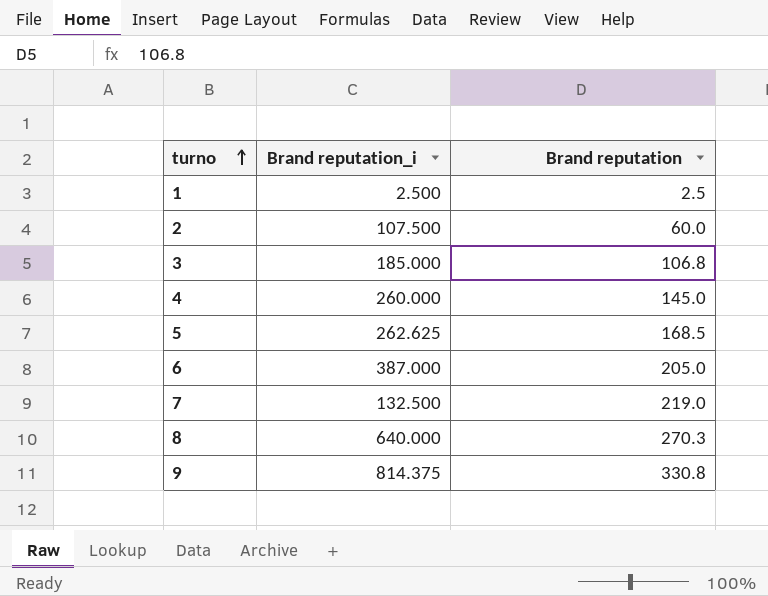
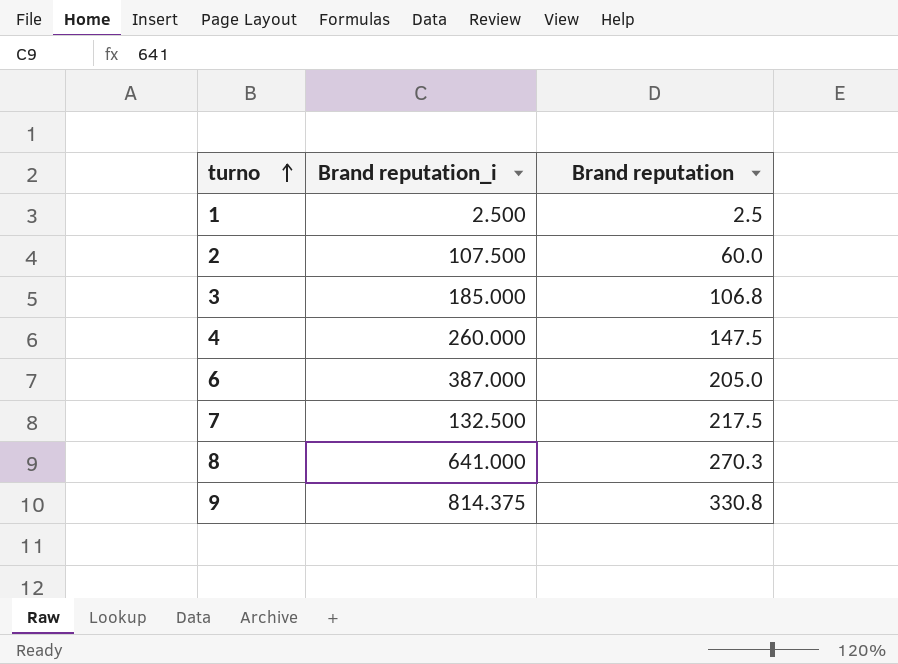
row 5: 262.625 | 168.5 -> none
4 | Brand reputation: 145.0 -> 147.5
7 | Brand reputation: 219.0 -> 217.5
8 | Brand reputation_i: 640.000 -> 641.000

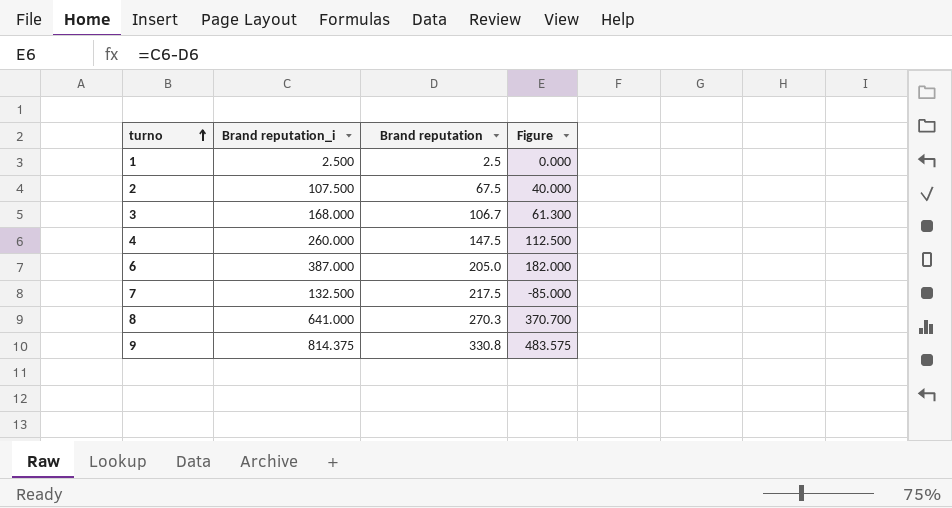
column Figure | formula: none -> [Brand reputation_i] - [Brand reputation]
2 | Brand reputation: 60.0 -> 67.5
3 | Brand reputation_i: 185.000 -> 168.000
3 | Brand reputation: 106.8 -> 106.7

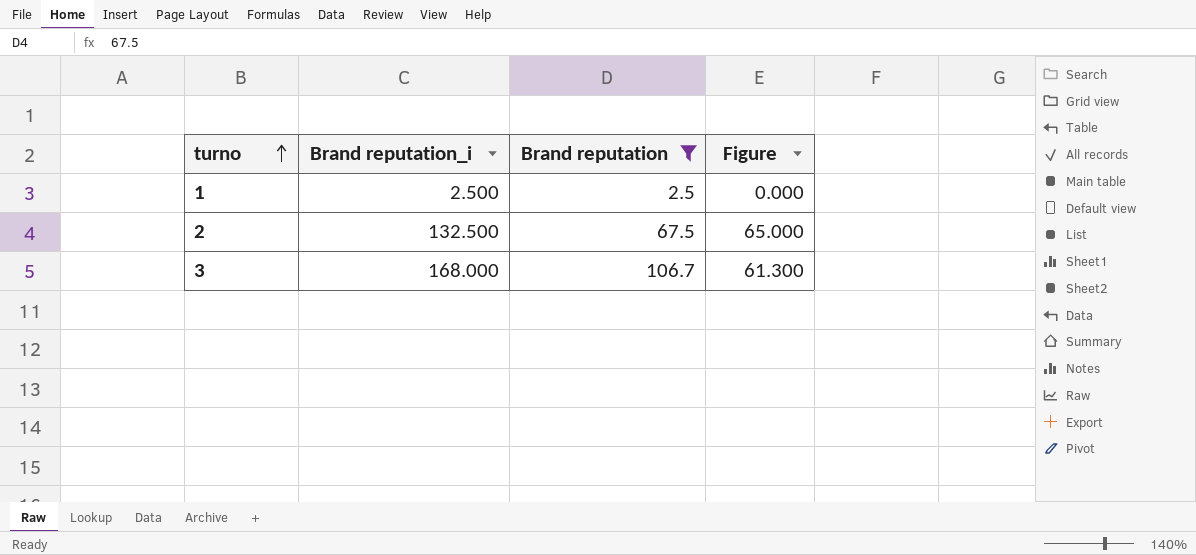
filter: none -> Brand reputation <= 106.7
2 | Brand reputation_i: 107.500 -> 132.500
2 | Figure: 40.000 -> 65.000

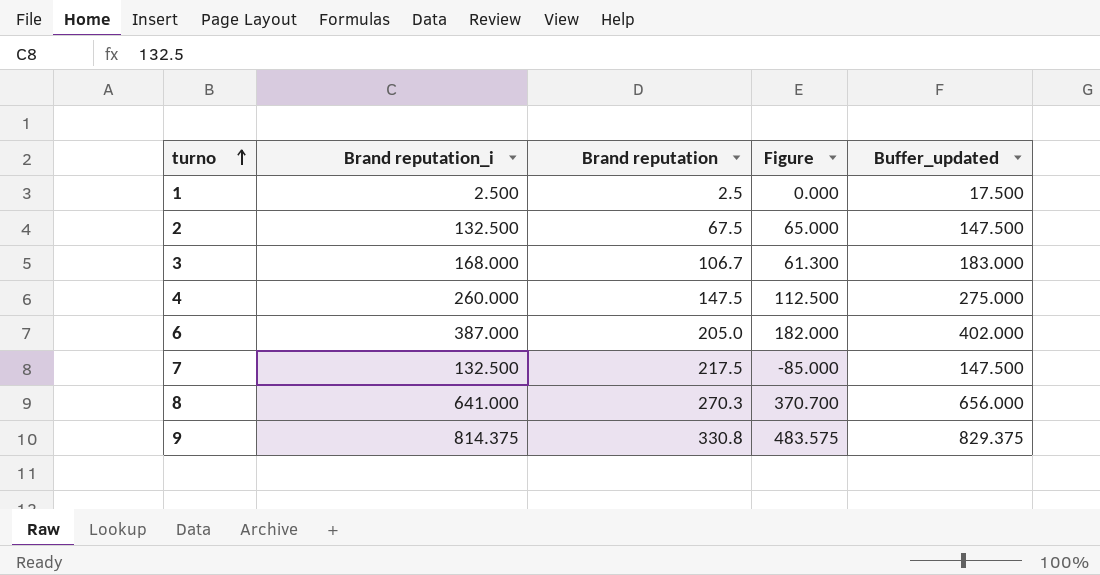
filter: Brand reputation <= 106.7 -> none
column Buffer_updated | formula: none -> [Brand reputation_i] + 15

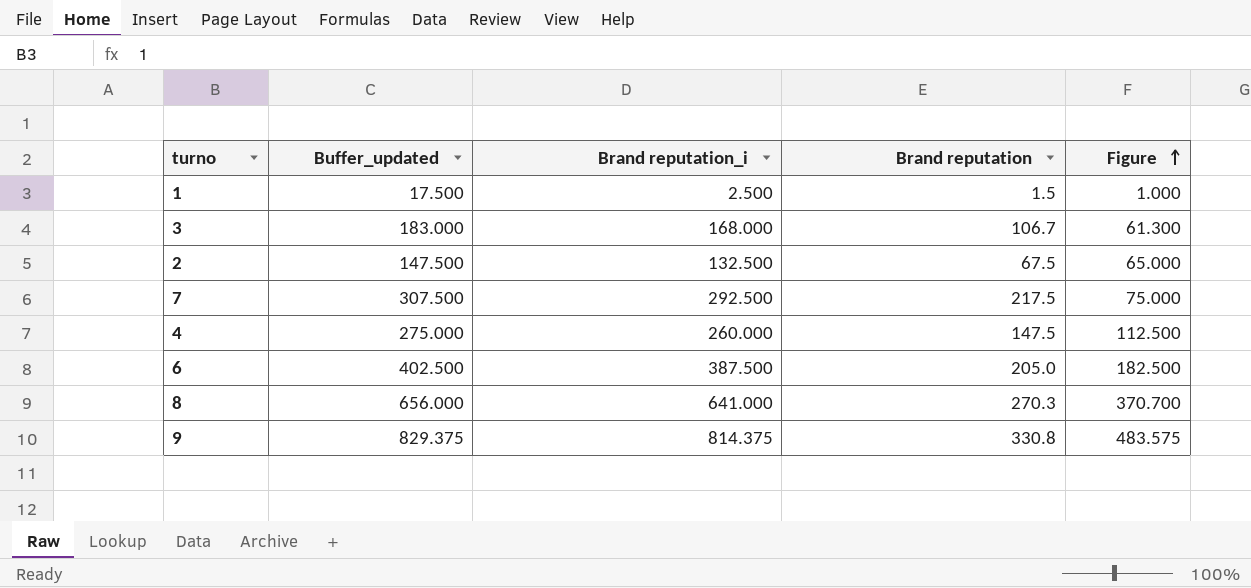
row order: turno ascending -> Figure ascending
column Buffer_updated | position: 5 -> 2
1 | Brand reputation: 2.5 -> 1.5
1 | Figure: 0.000 -> 1.000
7 | Buffer_updated: 147.500 -> 307.500
7 | Brand reputation_i: 132.500 -> 292.500
7 | Figure: -85.000 -> 75.000
6 | Buffer_updated: 402.000 -> 402.500
6 | Brand reputation_i: 387.000 -> 387.500
6 | Figure: 182.000 -> 182.500

